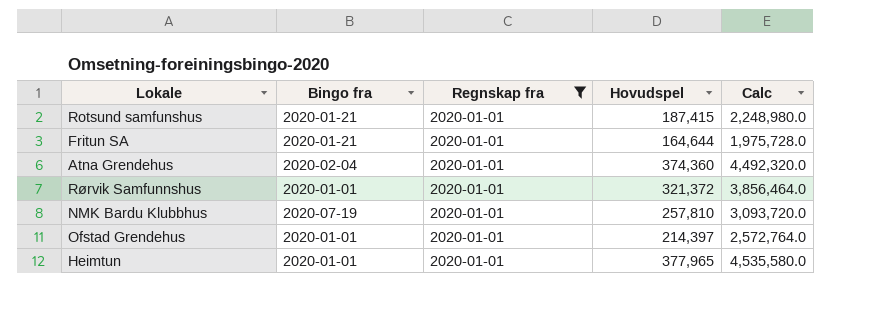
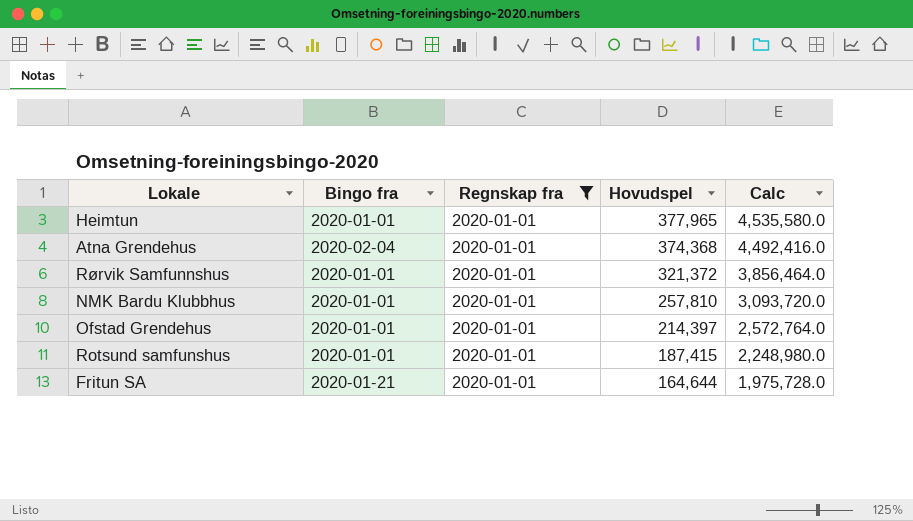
row order: none -> Hovudspel descending
Atna Grendehus | Hovudspel: 374,360 -> 374,368
Atna Grendehus | Calc: 4,492,320.0 -> 4,492,416.0
NMK Bardu Klubbhus | Bingo fra: 2020-07-19 -> 2020-01-01
Rotsund samfunshus | Bingo fra: 2020-01-21 -> 2020-01-01

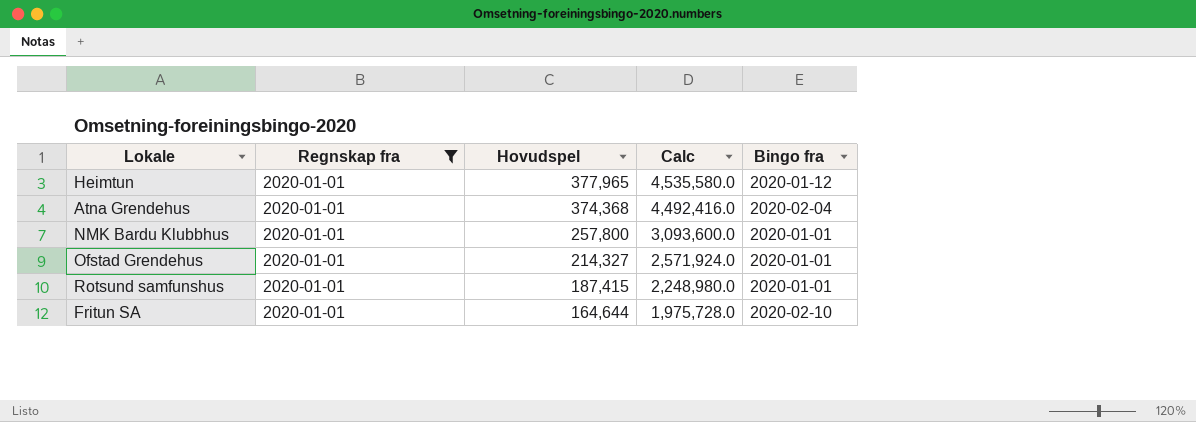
column Bingo fra | position: 2 -> 5
row Rørvik Samfunnshus: 2020-01-01 | 2020-01-01 | 321,372 | 3,856,464.0 -> none
Heimtun | Bingo fra: 2020-01-01 -> 2020-01-12
NMK Bardu Klubbhus | Hovudspel: 257,810 -> 257,800
NMK Bardu Klubbhus | Calc: 3,093,720.0 -> 3,093,600.0
Ofstad Grendehus | Hovudspel: 214,397 -> 214,327
Ofstad Grendehus | Calc: 2,572,764.0 -> 2,571,924.0
Fritun SA | Bingo fra: 2020-01-21 -> 2020-02-10

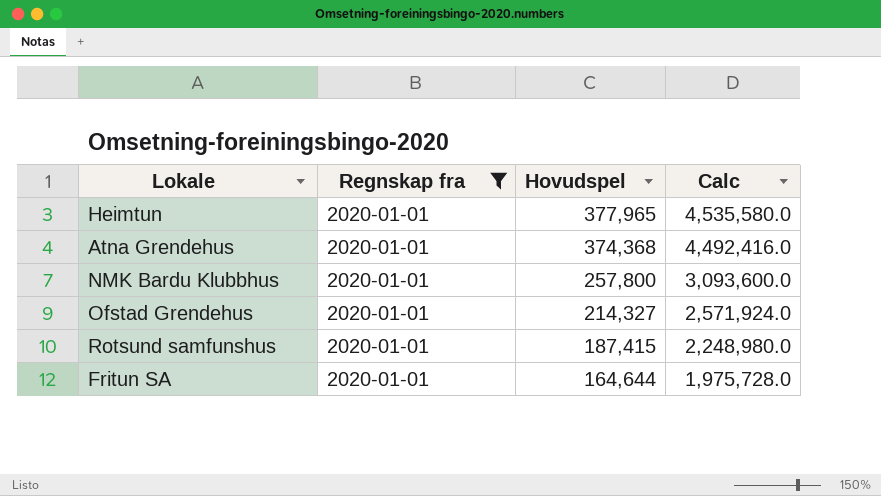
column Bingo fra | position: 5 -> none

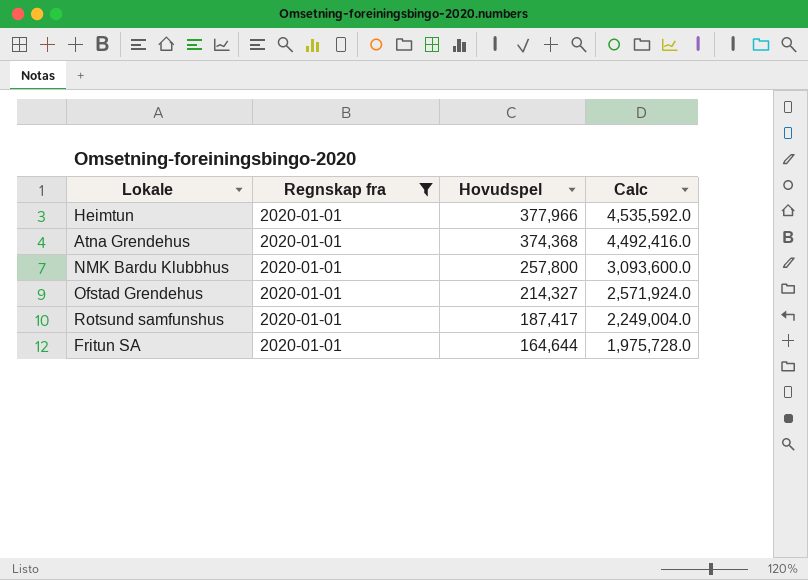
Heimtun | Hovudspel: 377,965 -> 377,966
Heimtun | Calc: 4,535,580.0 -> 4,535,592.0
Rotsund samfunshus | Hovudspel: 187,415 -> 187,417
Rotsund samfunshus | Calc: 2,248,980.0 -> 2,249,004.0

